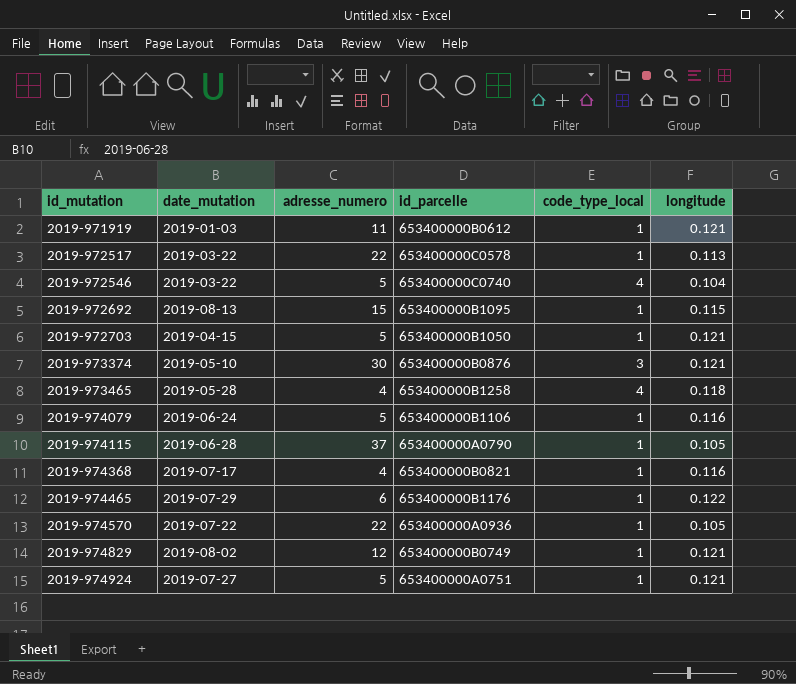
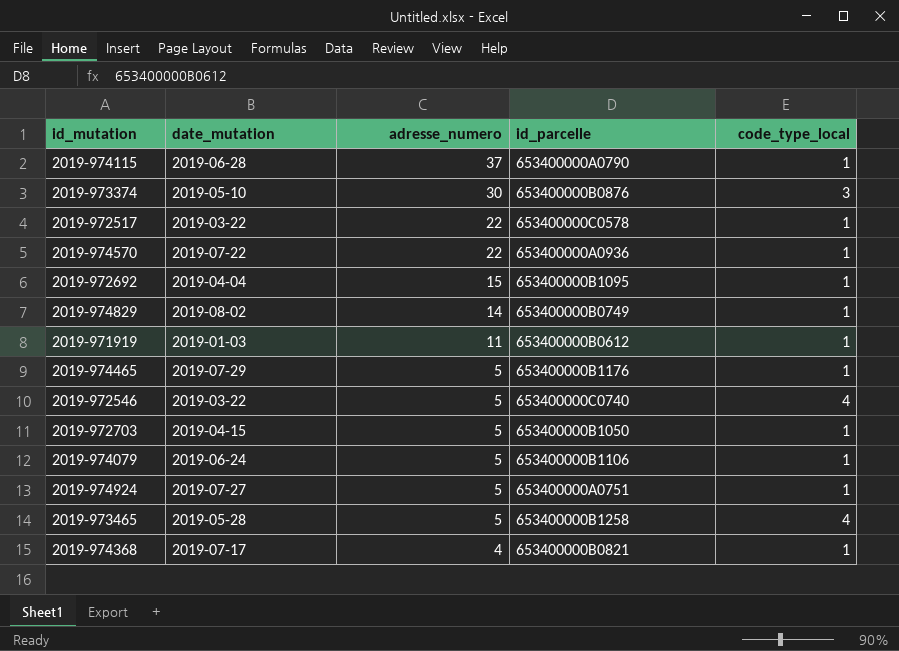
row order: id_mutation ascending -> adresse_numero descending
column longitude | position: 6 -> none
2019-972692 | date_mutation: 2019-08-13 -> 2019-04-04
2019-974829 | adresse_numero: 12 -> 14
2019-974465 | adresse_numero: 6 -> 5
2019-973465 | adresse_numero: 4 -> 5

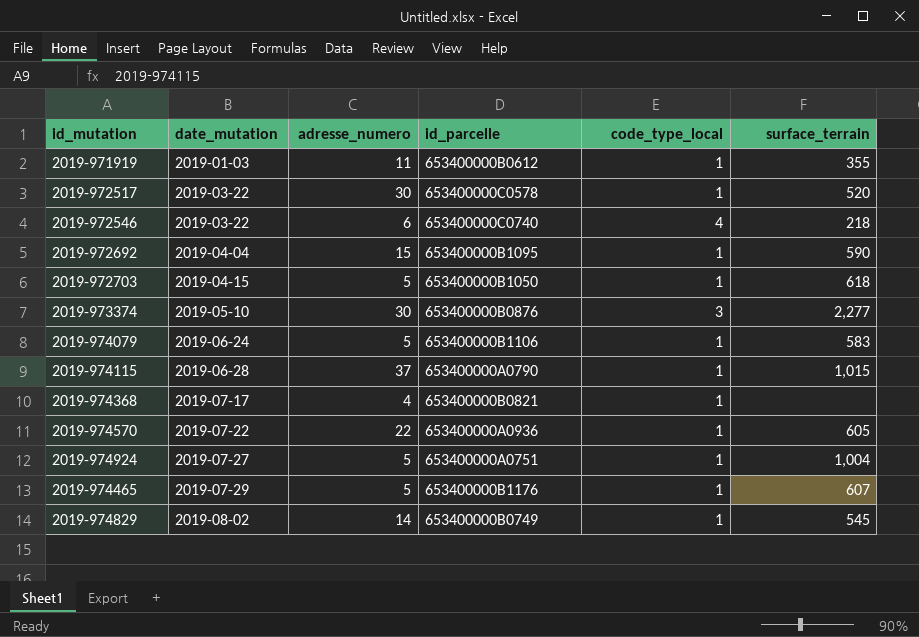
row order: adresse_numero descending -> date_mutation ascending
column surface_terrain | position: none -> 6
row 2019-973465: 2019-05-28 | 5 | 653400000B1258 | 4 -> none
2019-972517 | adresse_numero: 22 -> 30
2019-972546 | adresse_numero: 5 -> 6

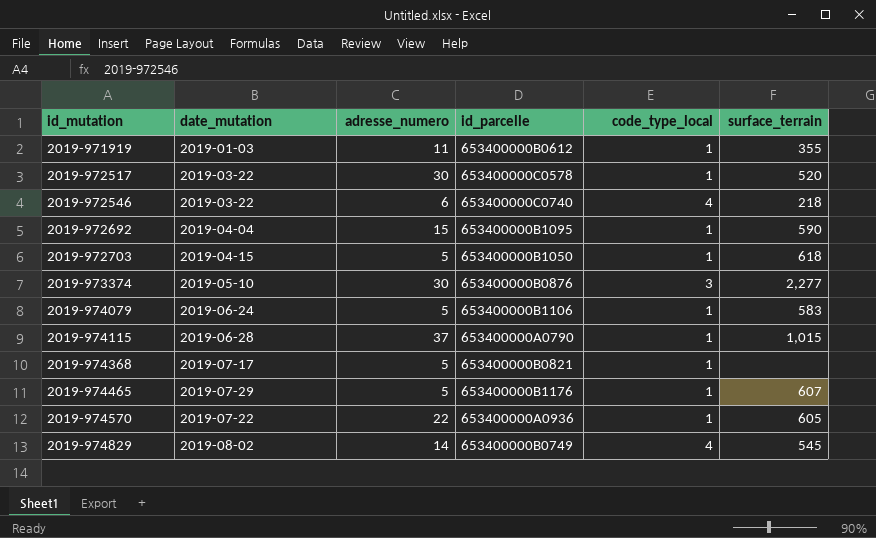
row order: date_mutation ascending -> id_mutation ascending
row 2019-974924: 2019-07-27 | 5 | 653400000A0751 | 1 | 1,004 -> none
2019-974368 | adresse_numero: 4 -> 5
2019-974829 | code_type_local: 1 -> 4

